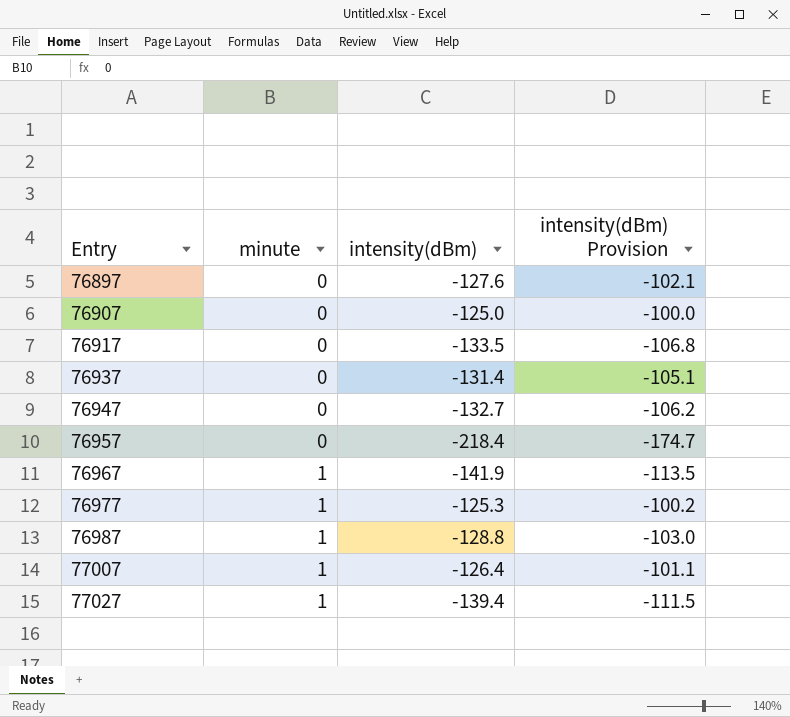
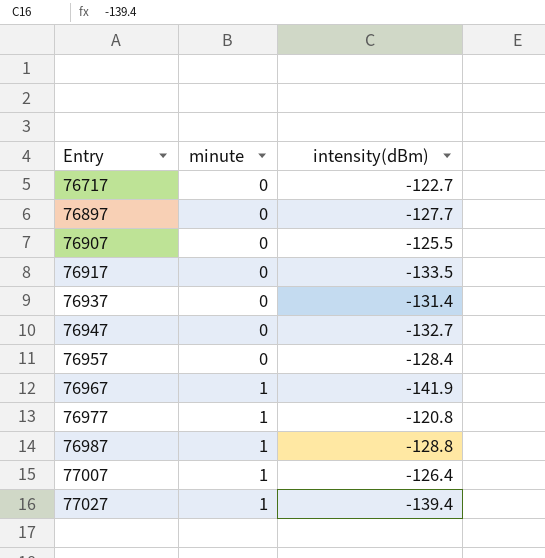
column intensity(dBm) Provision | formula: [intensity(dBm)] * 0.8 -> none
row 76717: none -> 0 | -122.7
76897 | intensity(dBm): -127.6 -> -127.7
76907 | intensity(dBm): -125.0 -> -125.5
76957 | intensity(dBm): -218.4 -> -128.4
76977 | intensity(dBm): -125.3 -> -120.8

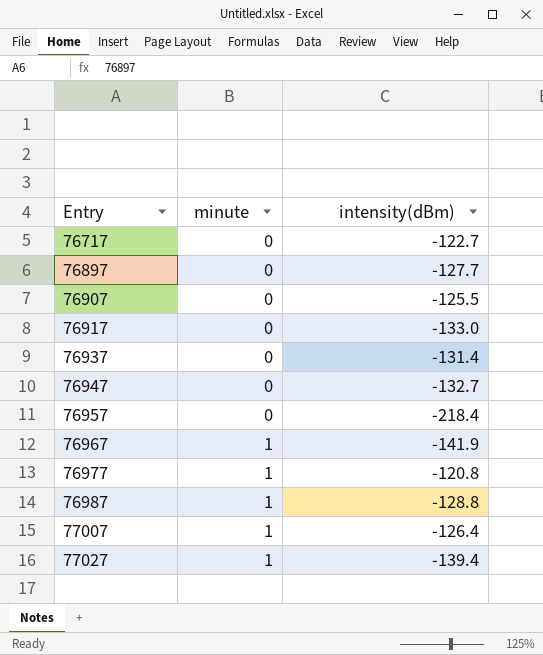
76917 | intensity(dBm): -133.5 -> -133.0
76957 | intensity(dBm): -128.4 -> -218.4

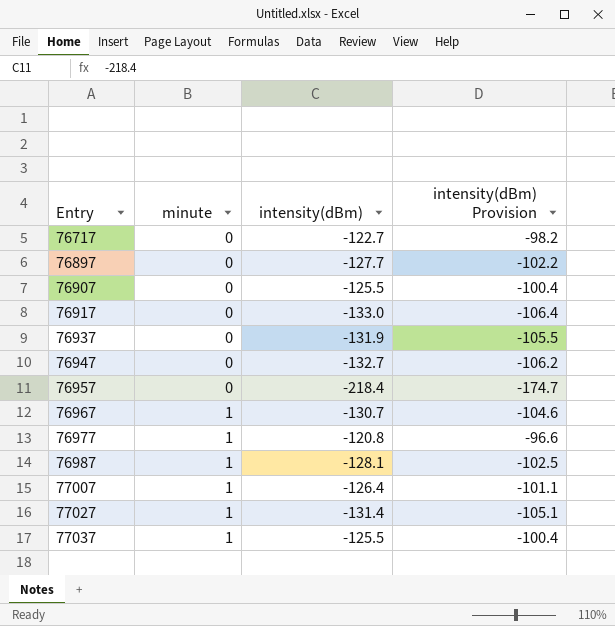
column intensity(dBm) Provision | formula: none -> [intensity(dBm)] * 0.8
76937 | intensity(dBm): -131.4 -> -131.9
76967 | intensity(dBm): -141.9 -> -130.7
76987 | intensity(dBm): -128.8 -> -128.1
77027 | intensity(dBm): -139.4 -> -131.4
row 77037: none -> 1 | -125.5 | -100.4

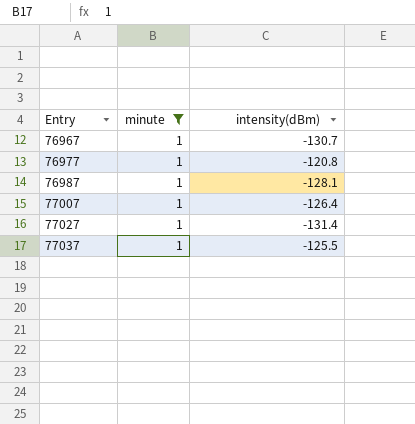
filter: none -> minute = 1
column intensity(dBm) Provision | formula: [intensity(dBm)] * 0.8 -> none

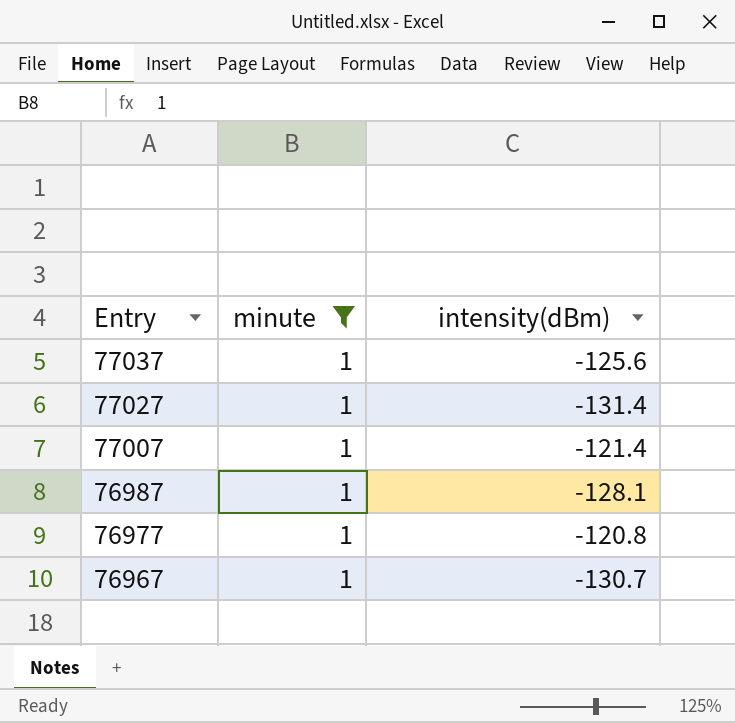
row order: Entry ascending -> Entry descending
77037 | intensity(dBm): -125.5 -> -125.6
77007 | intensity(dBm): -126.4 -> -121.4

